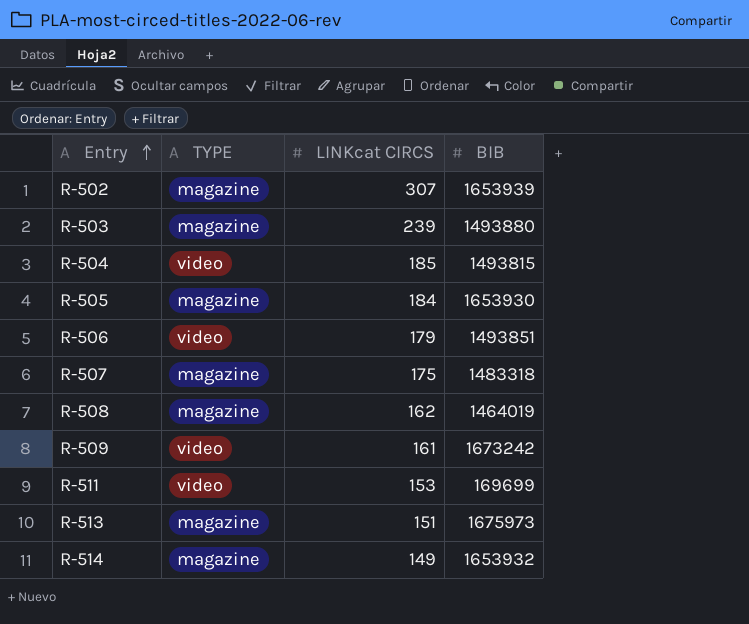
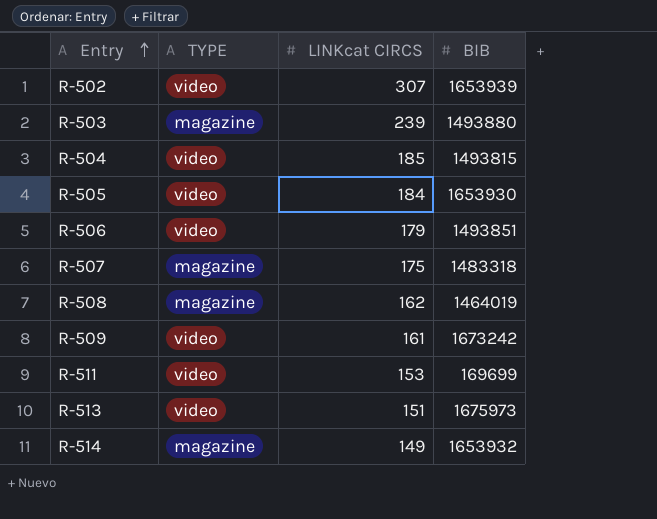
R-502 | TYPE: magazine -> video
R-505 | TYPE: magazine -> video
R-513 | TYPE: magazine -> video

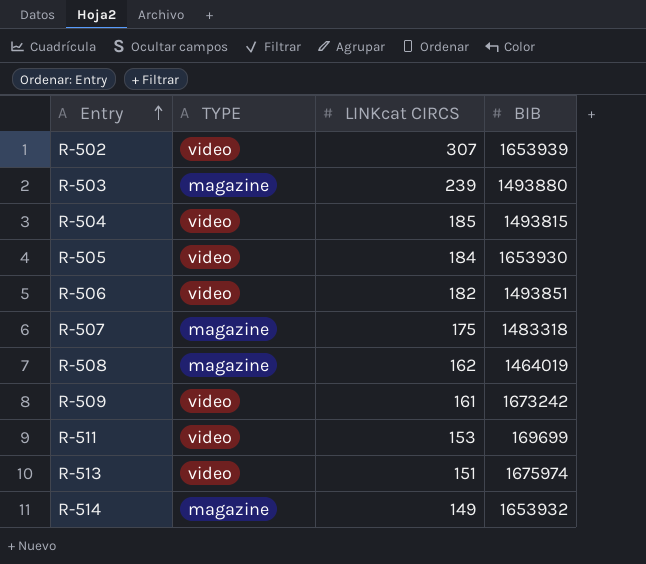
R-506 | LINKcat CIRCS: 179 -> 182
R-513 | BIB: 1675973 -> 1675974

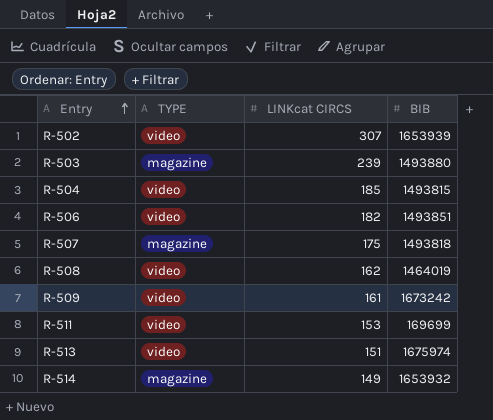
row R-505: video | 184 | 1653930 -> none
R-507 | BIB: 1483318 -> 1493818
R-508 | TYPE: magazine -> video

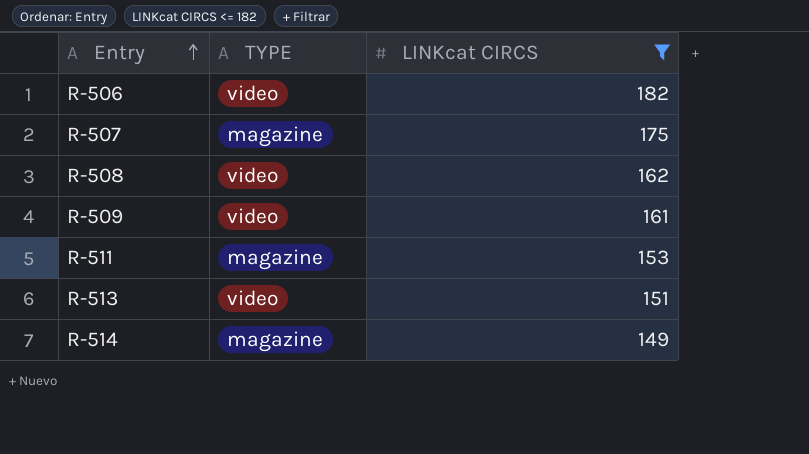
filter: none -> LINKcat CIRCS <= 182
column BIB | position: 4 -> none
R-511 | TYPE: video -> magazine

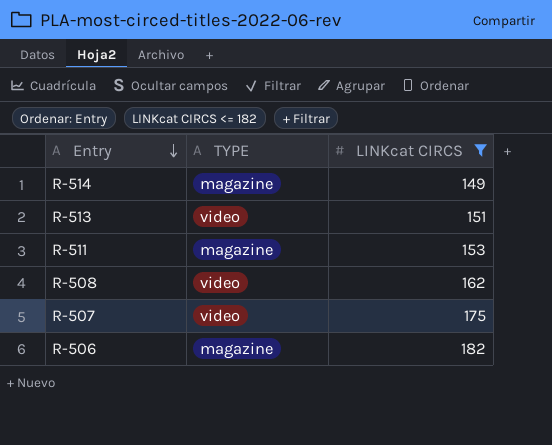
row order: Entry ascending -> Entry descending
row R-509: video | 161 -> none
R-507 | TYPE: magazine -> video
R-506 | TYPE: video -> magazine

